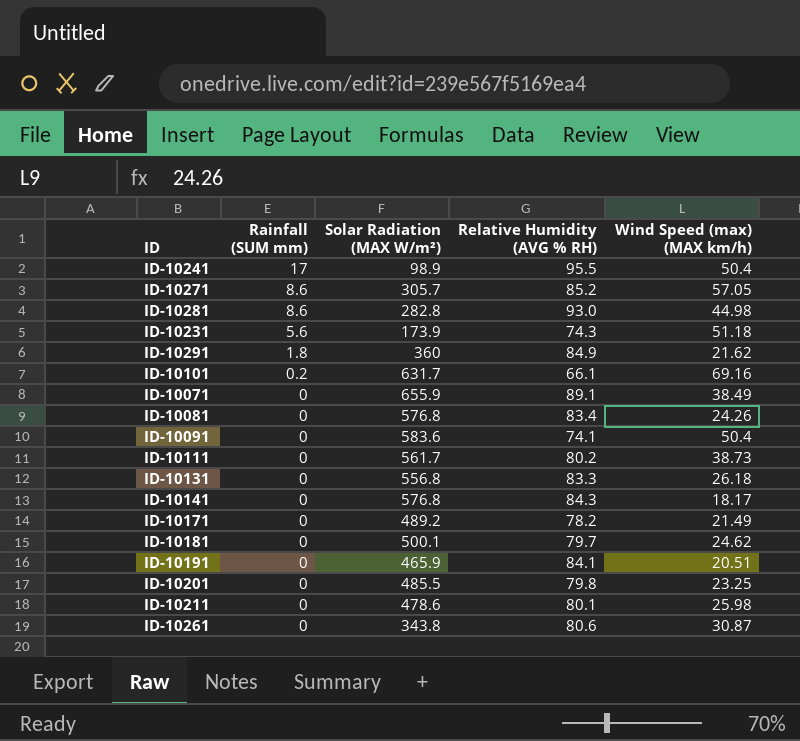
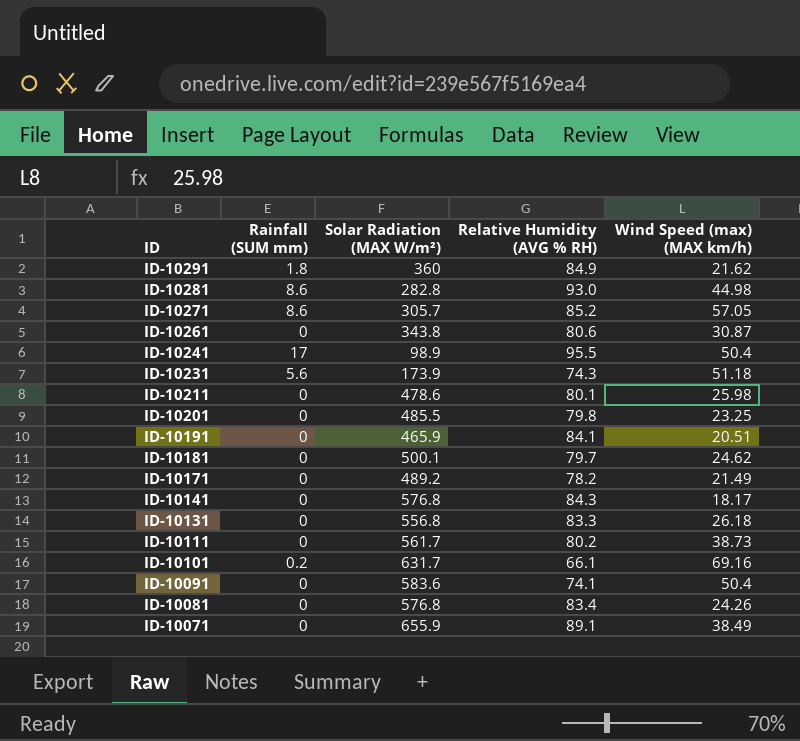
row order: Rainfall (SUM mm) descending -> ID descending

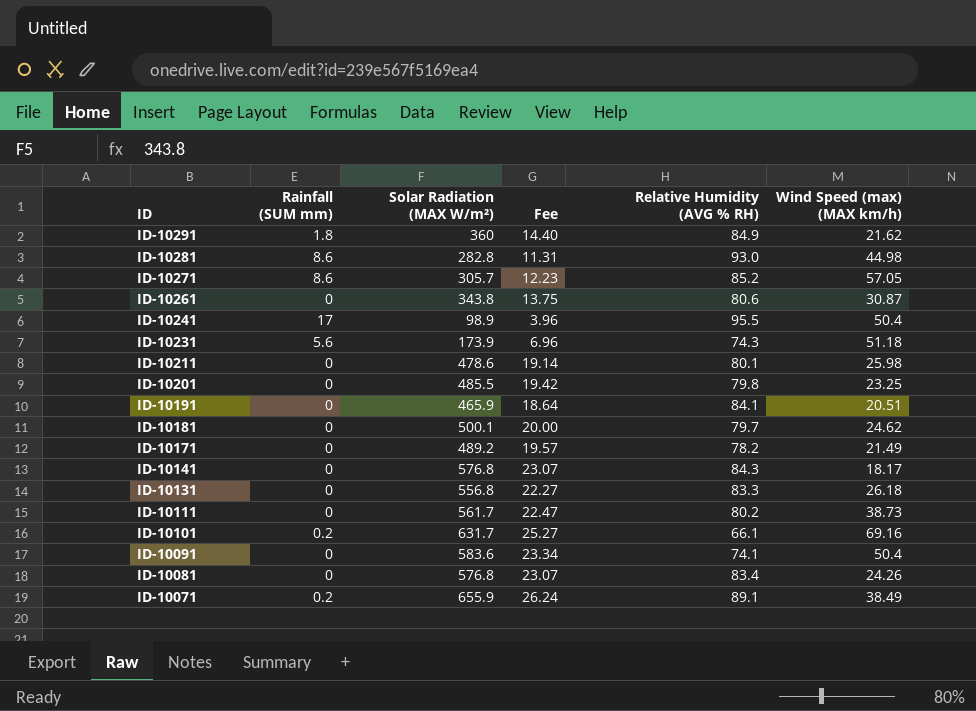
column Fee | formula: none -> [Solar Radiation (MAX W/m²)] * 0.04
ID-10071 | Rainfall (SUM mm): 0 -> 0.2

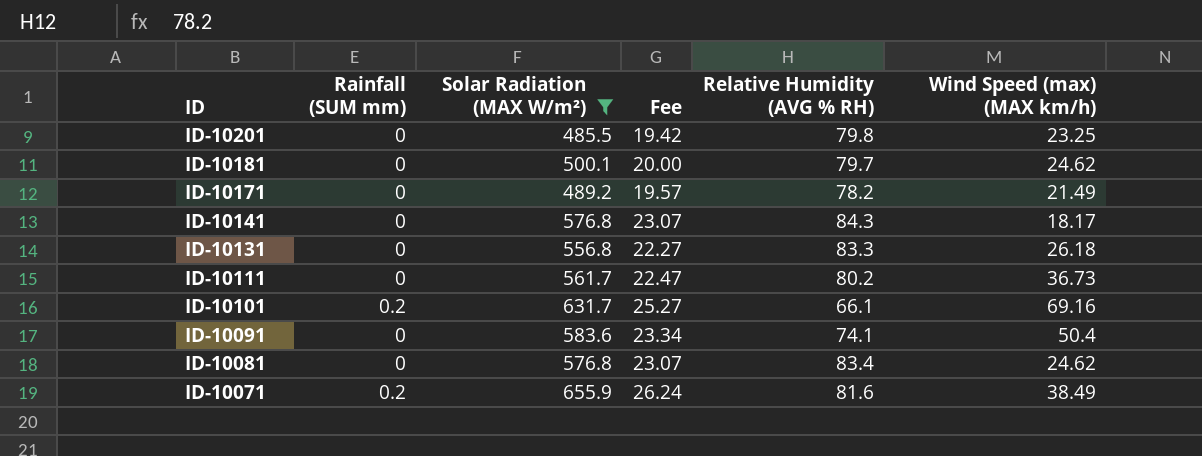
filter: none -> Solar Radiation (MAX W/m²) >= 485.5
ID-10111 | Wind Speed (max) (MAX km/h): 38.73 -> 36.73
ID-10081 | Wind Speed (max) (MAX km/h): 24.26 -> 24.62
ID-10071 | Relative Humidity (AVG % RH): 89.1 -> 81.6

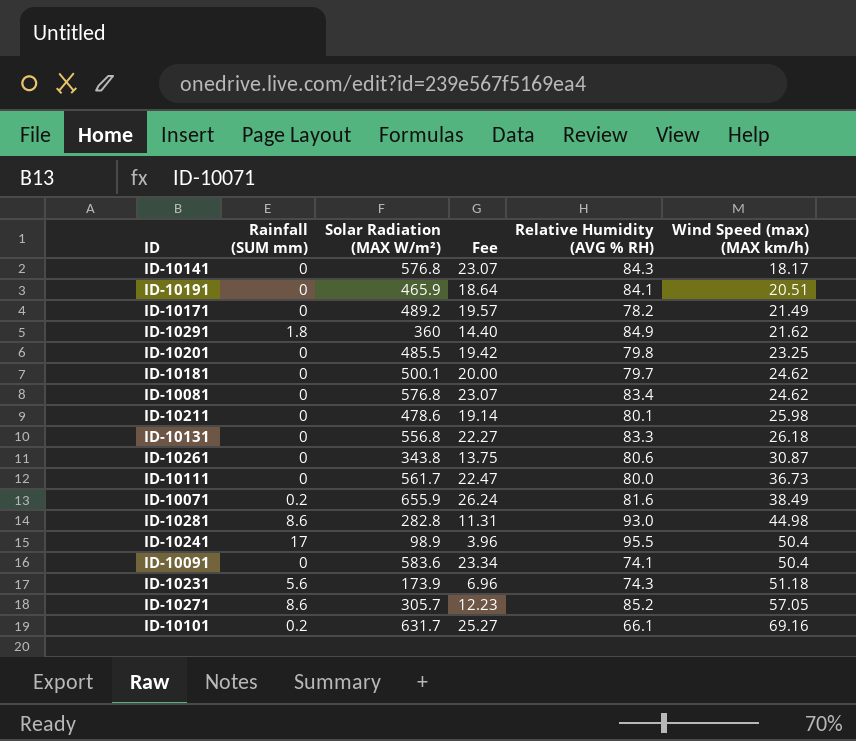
filter: Solar Radiation (MAX W/m²) >= 485.5 -> none
row order: ID descending -> Wind Speed (max) (MAX km/h) ascending
ID-10111 | Relative Humidity (AVG % RH): 80.2 -> 80.0

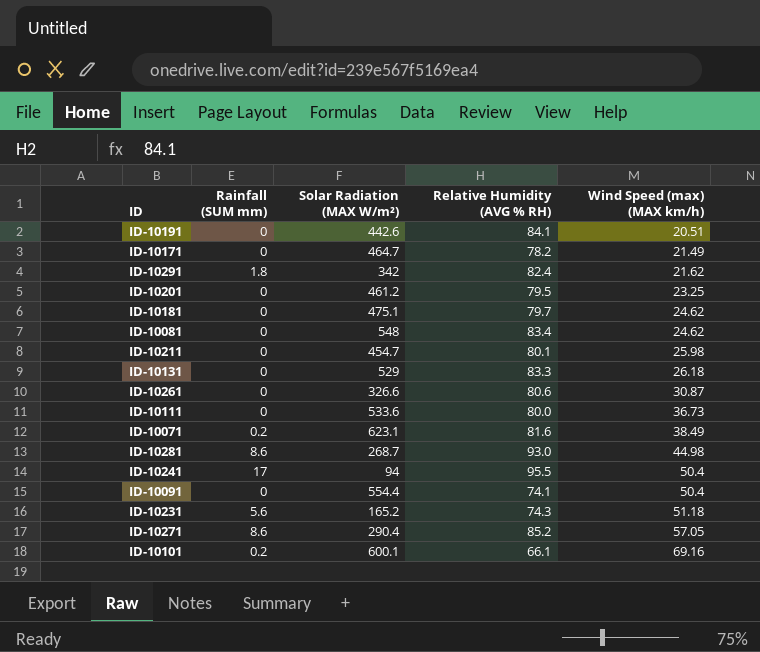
column Fee | formula: [Solar Radiation (MAX W/m²)] * 0.04 -> none
row ID-10141: 0 | 576.8 | 23.07 | 84.3 | 18.17 -> none
ID-10191 | Solar Radiation (MAX W/m²): 465.9 -> 442.6
ID-10171 | Solar Radiation (MAX W/m²): 489.2 -> 464.7
ID-10291 | Solar Radiation (MAX W/m²): 360 -> 342
ID-10291 | Relative Humidity (AVG % RH): 84.9 -> 82.4
ID-10201 | Solar Radiation (MAX W/m²): 485.5 -> 461.2
ID-10201 | Relative Humidity (AVG % RH): 79.8 -> 79.5
ID-10181 | Solar Radiation (MAX W/m²): 500.1 -> 475.1
ID-10081 | Solar Radiation (MAX W/m²): 576.8 -> 548
ID-10211 | Solar Radiation (MAX W/m²): 478.6 -> 454.7
ID-10131 | Solar Radiation (MAX W/m²): 556.8 -> 529
ID-10261 | Solar Radiation (MAX W/m²): 343.8 -> 326.6
ID-10111 | Solar Radiation (MAX W/m²): 561.7 -> 533.6
ID-10071 | Solar Radiation (MAX W/m²): 655.9 -> 623.1
ID-10281 | Solar Radiation (MAX W/m²): 282.8 -> 268.7
ID-10241 | Solar Radiation (MAX W/m²): 98.9 -> 94
ID-10091 | Solar Radiation (MAX W/m²): 583.6 -> 554.4
ID-10231 | Solar Radiation (MAX W/m²): 173.9 -> 165.2
ID-10271 | Solar Radiation (MAX W/m²): 305.7 -> 290.4
ID-10101 | Solar Radiation (MAX W/m²): 631.7 -> 600.1

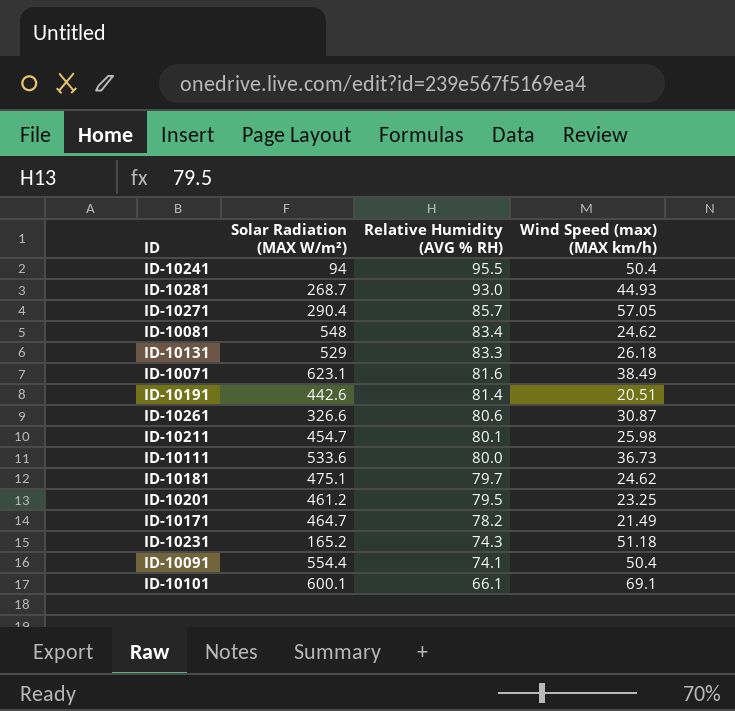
row order: Wind Speed (max) (MAX km/h) ascending -> Relative Humidity (AVG % RH) descending
column Rainfall (SUM mm) | position: 2 -> none
row ID-10291: 1.8 | 342 | 82.4 | 21.62 -> none
ID-10281 | Wind Speed (max) (MAX km/h): 44.98 -> 44.93
ID-10271 | Relative Humidity (AVG % RH): 85.2 -> 85.7
ID-10191 | Relative Humidity (AVG % RH): 84.1 -> 81.4
ID-10101 | Wind Speed (max) (MAX km/h): 69.16 -> 69.1

